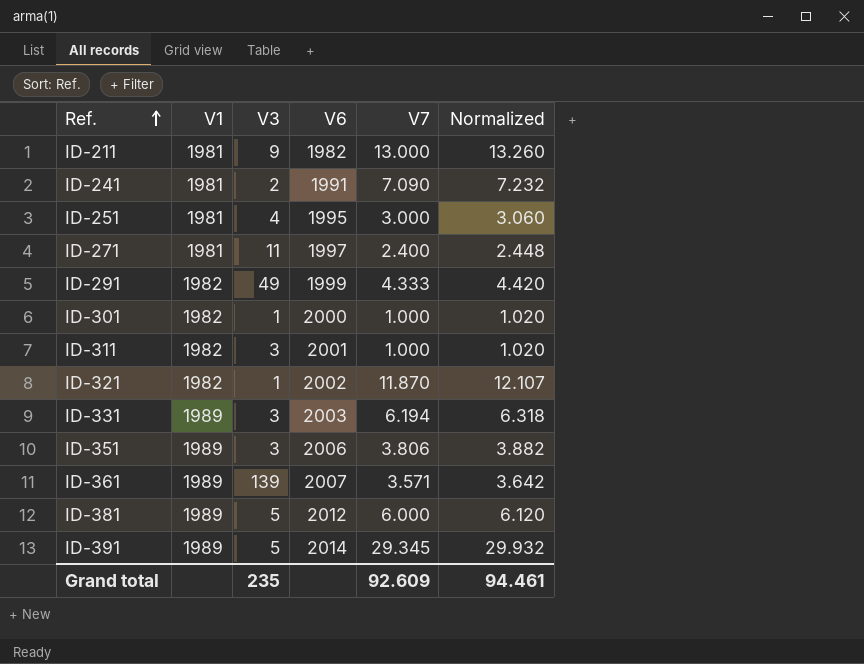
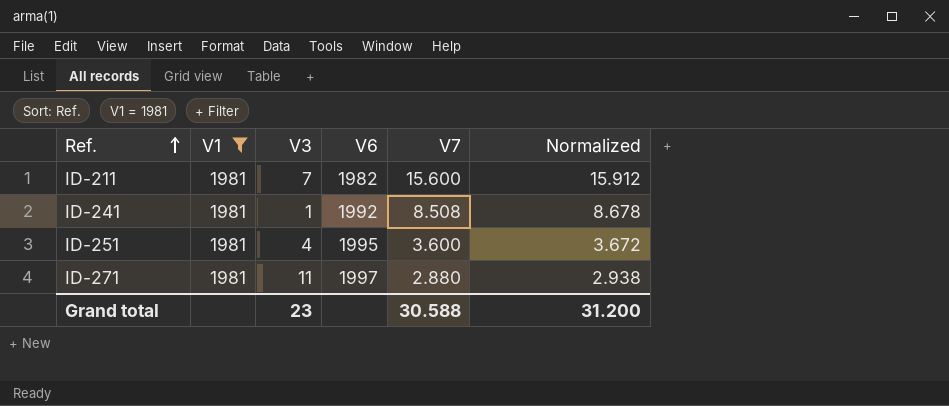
filter: none -> V1 = 1981
ID-211 | V3: 9 -> 7
ID-211 | V7: 13.000 -> 15.600
ID-211 | Normalized: 13.260 -> 15.912
ID-241 | V3: 2 -> 1
ID-241 | V6: 1991 -> 1992
ID-241 | V7: 7.090 -> 8.508
ID-241 | Normalized: 7.232 -> 8.678
ID-251 | V7: 3.000 -> 3.600
ID-251 | Normalized: 3.060 -> 3.672
ID-271 | V7: 2.400 -> 2.880
ID-271 | Normalized: 2.448 -> 2.938
Grand total | V3: 235 -> 23
Grand total | V7: 92.609 -> 30.588
Grand total | Normalized: 94.461 -> 31.200

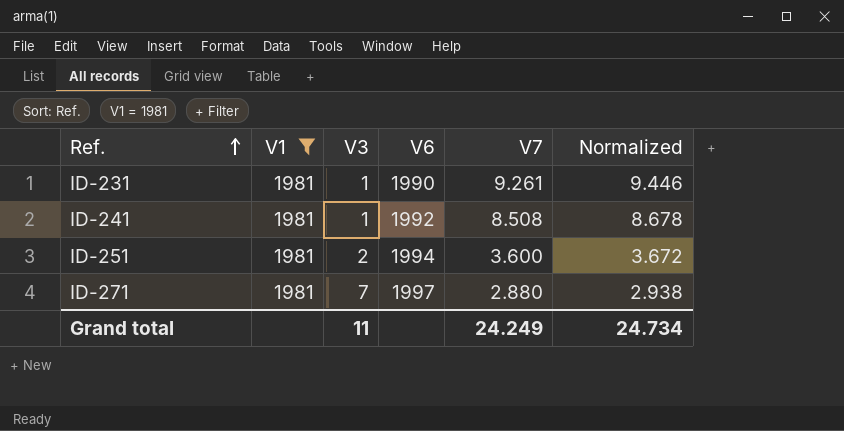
row ID-211: 1981 | 7 | 1982 | 15.600 | 15.912 -> none
row ID-231: none -> 1981 | 1 | 1990 | 9.261 | 9.446
ID-251 | V3: 4 -> 2
ID-251 | V6: 1995 -> 1994
ID-271 | V3: 11 -> 7
Grand total | V3: 23 -> 11
Grand total | V7: 30.588 -> 24.249
Grand total | Normalized: 31.200 -> 24.734

